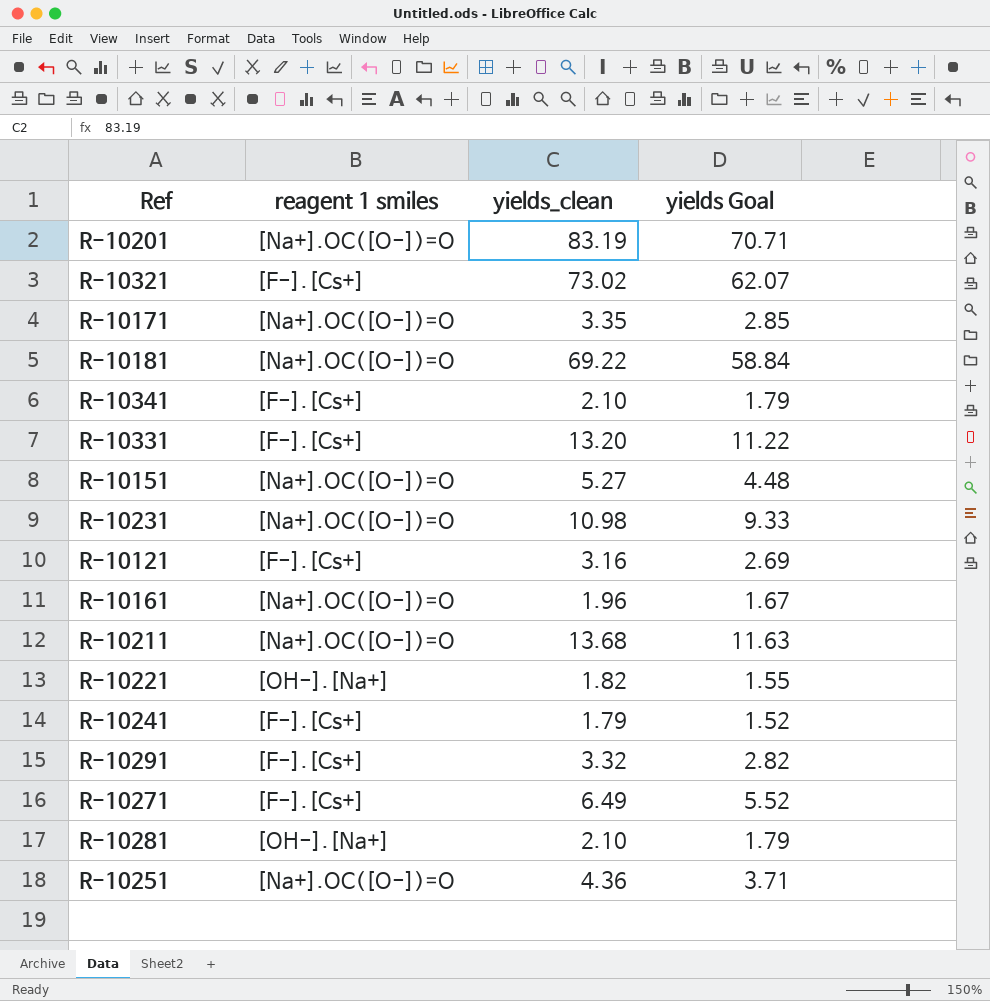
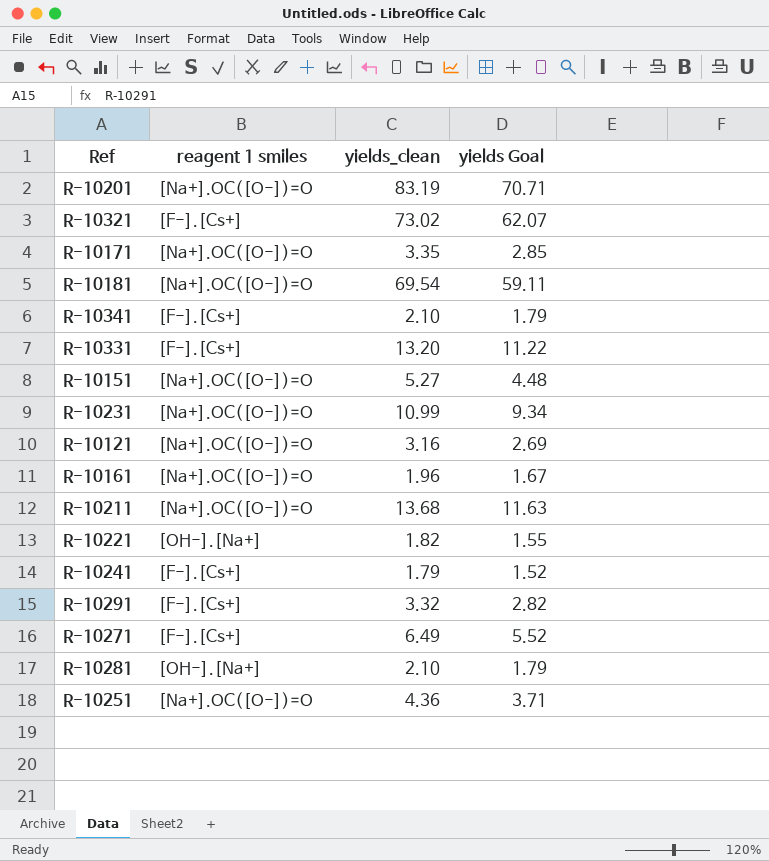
R-10181 | yields_clean: 69.22 -> 69.54
R-10181 | yields Goal: 58.84 -> 59.11
R-10231 | yields_clean: 10.98 -> 10.99
R-10231 | yields Goal: 9.33 -> 9.34
R-10121 | reagent 1 smiles: [F-].[Cs+] -> [Na+].OC([O-])=O

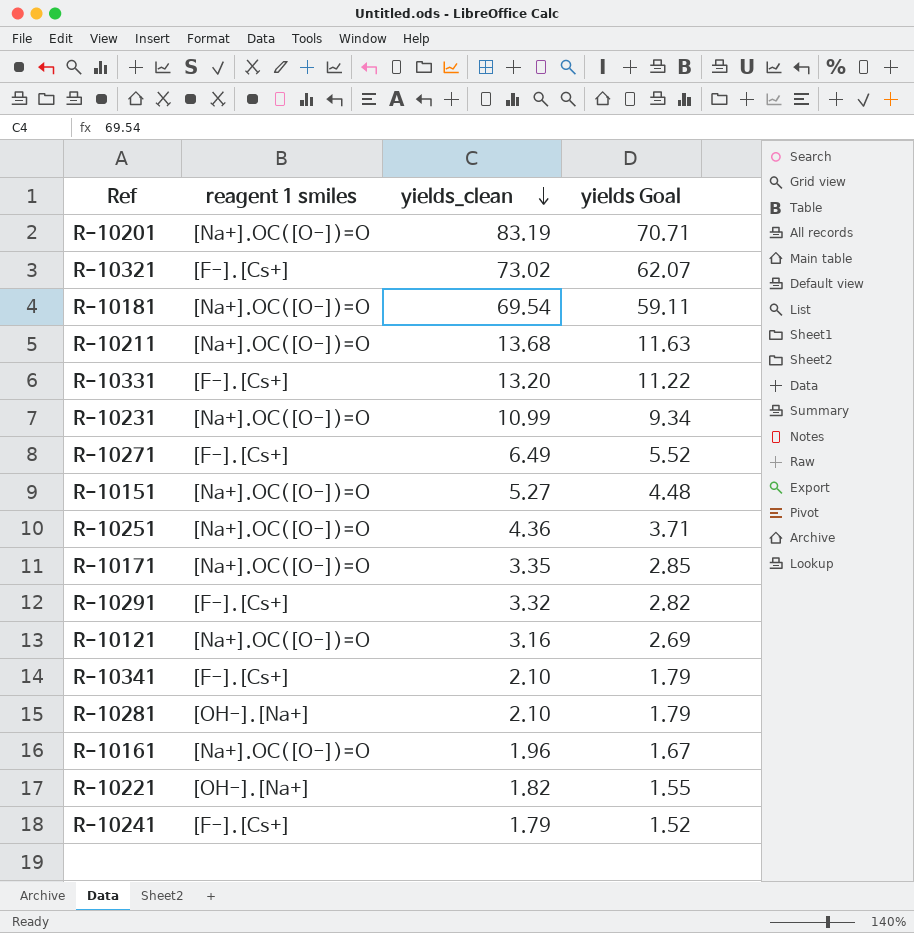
row order: none -> yields_clean descending

